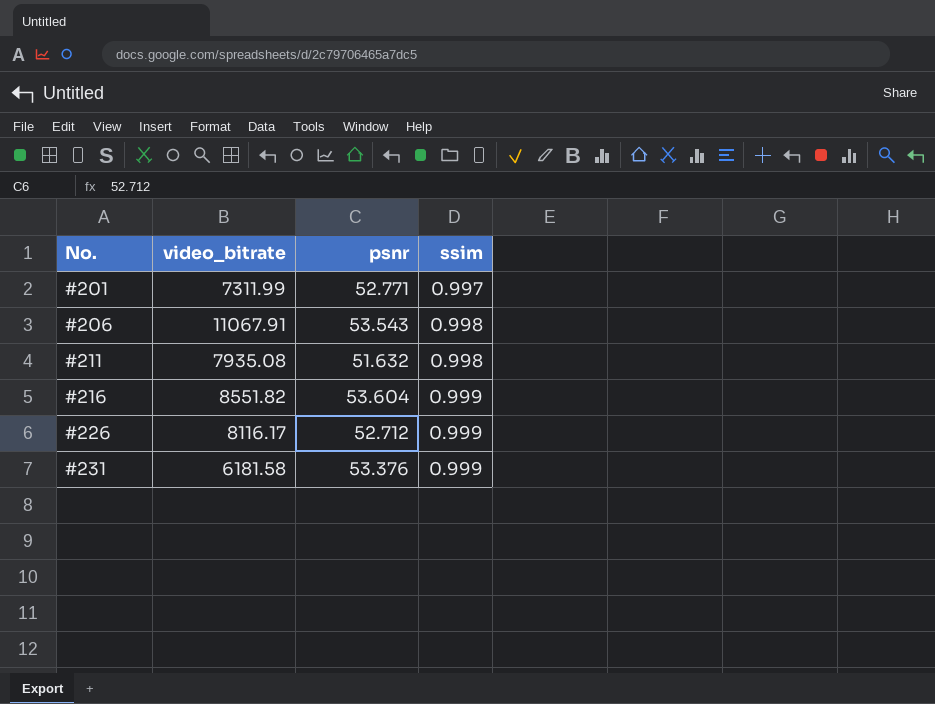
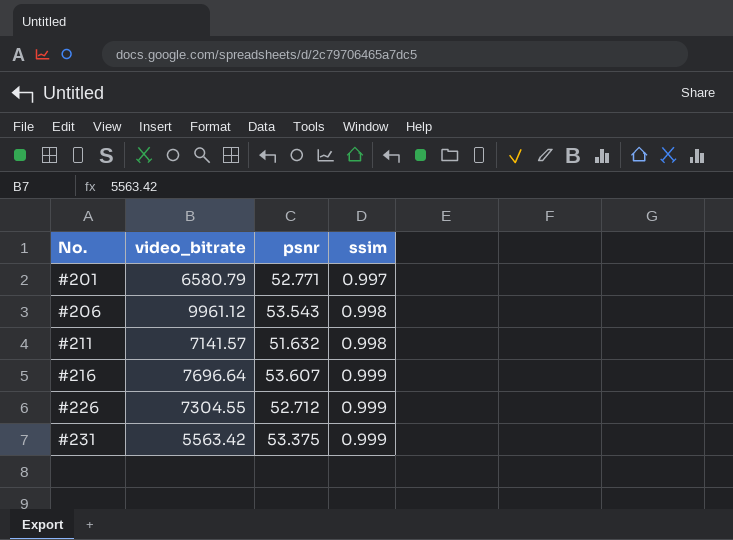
#201 | video_bitrate: 7311.99 -> 6580.79
#206 | video_bitrate: 11067.91 -> 9961.12
#211 | video_bitrate: 7935.08 -> 7141.57
#216 | video_bitrate: 8551.82 -> 7696.64
#216 | psnr: 53.604 -> 53.607
#226 | video_bitrate: 8116.17 -> 7304.55
#231 | video_bitrate: 6181.58 -> 5563.42
#231 | psnr: 53.376 -> 53.375

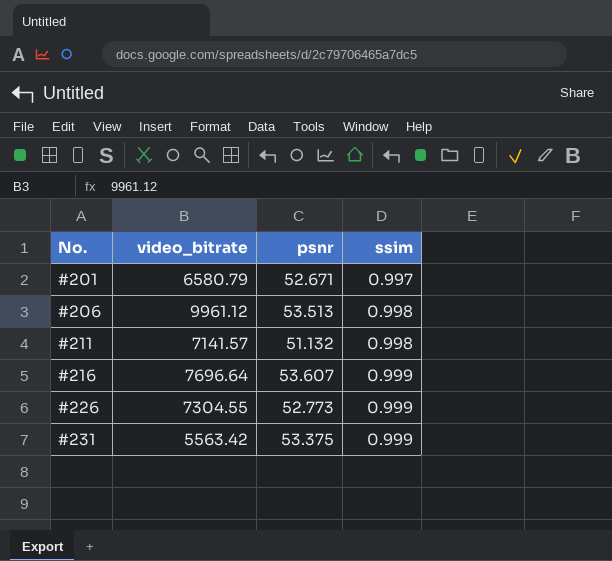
#201 | psnr: 52.771 -> 52.671
#206 | psnr: 53.543 -> 53.513
#211 | psnr: 51.632 -> 51.132
#226 | psnr: 52.712 -> 52.773

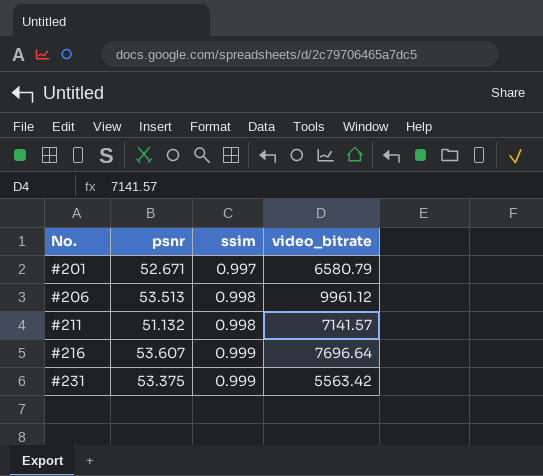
column video_bitrate | position: 2 -> 4
row #226: 7304.55 | 52.773 | 0.999 -> none

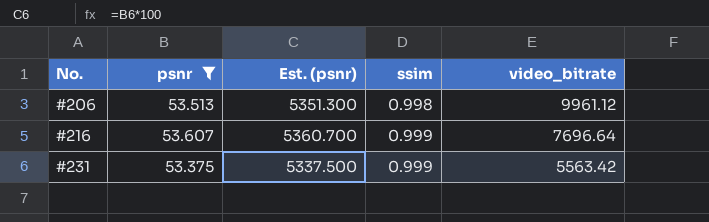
filter: none -> psnr >= 53.375
column Est. (psnr) | formula: none -> [psnr] * 100

